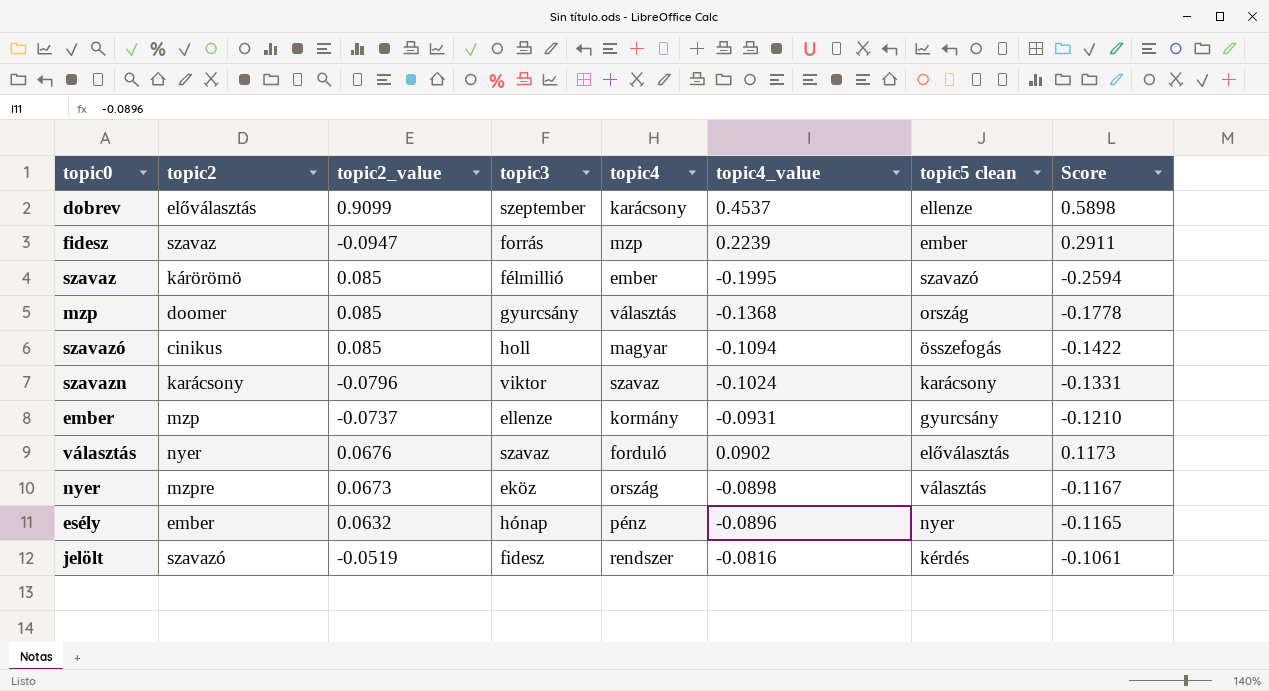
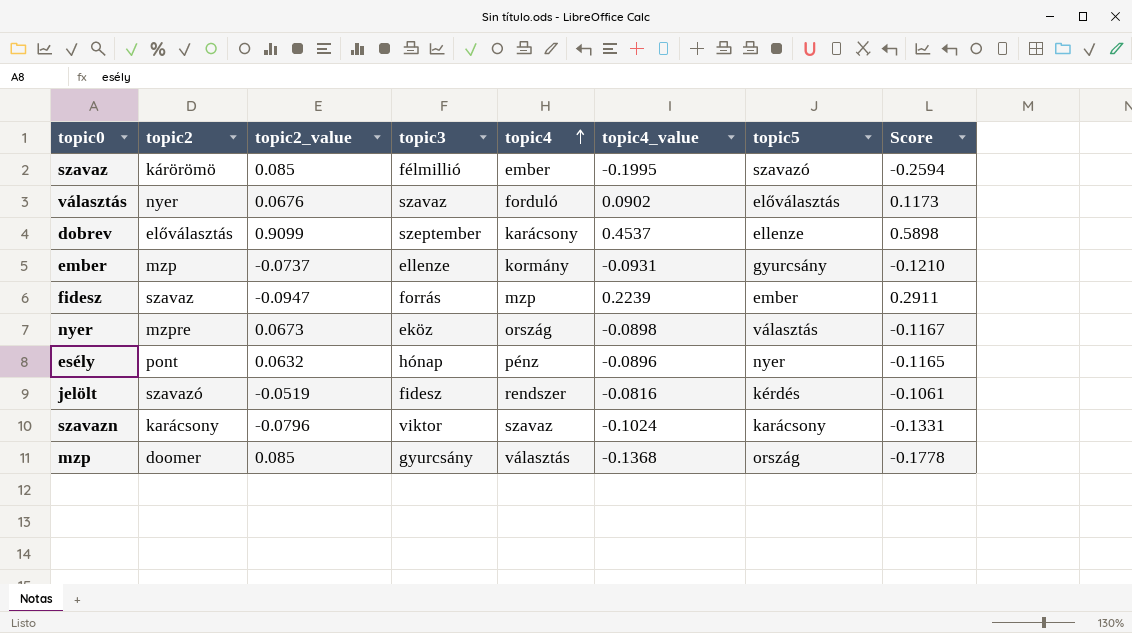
row order: none -> topic4 ascending
column name: topic5 clean -> topic5
row szavazó: cinikus | 0.085 | holl | magyar | -0.1094 | összefogás | -0.1422 -> none
esély | topic2: ember -> pont

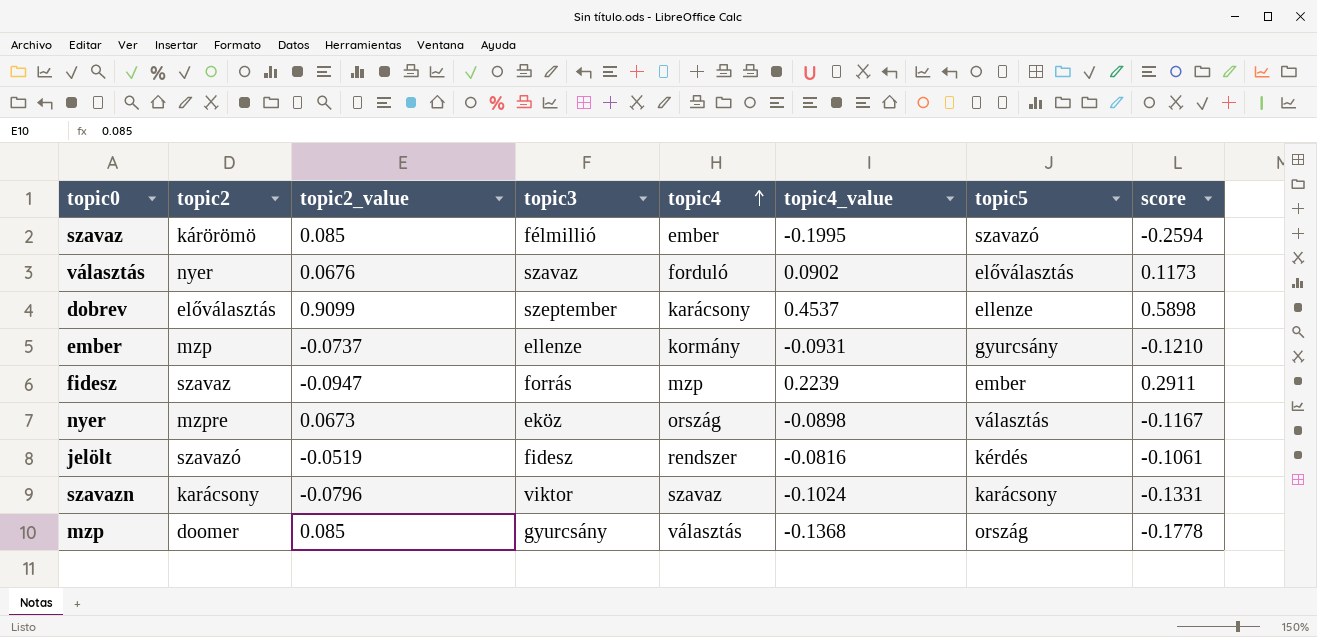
column name: Score -> score
row esély: pont | 0.0632 | hónap | pénz | -0.0896 | nyer | -0.1165 -> none

